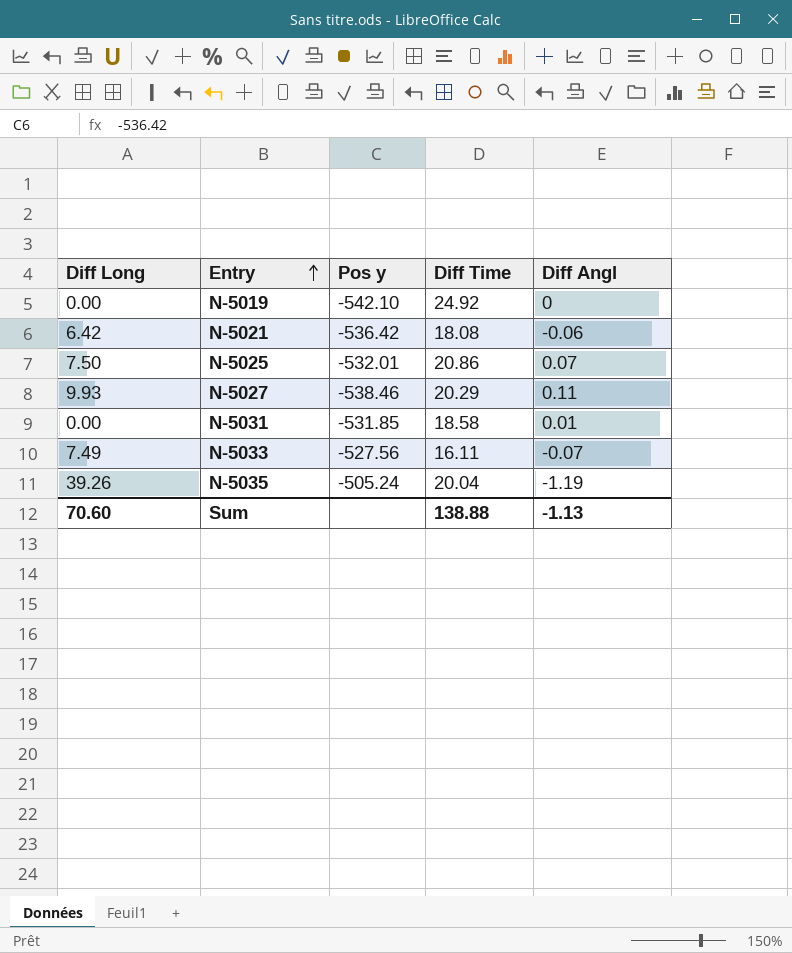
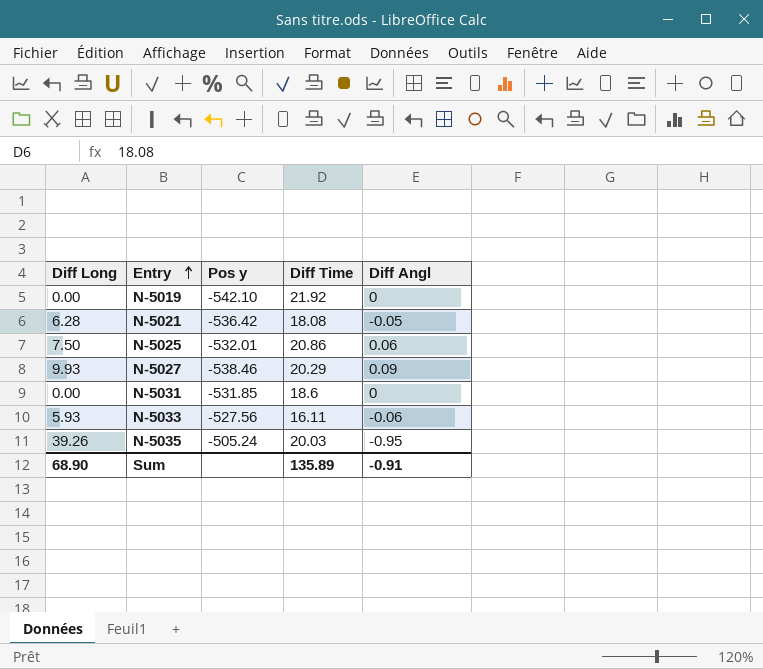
N-5019 | Diff Time: 24.92 -> 21.92
N-5021 | Diff Long: 6.42 -> 6.28
N-5021 | Diff Angl: -0.06 -> -0.05
N-5025 | Diff Angl: 0.07 -> 0.06
N-5027 | Diff Angl: 0.11 -> 0.09
N-5031 | Diff Time: 18.58 -> 18.6
N-5031 | Diff Angl: 0.01 -> 0
N-5033 | Diff Long: 7.49 -> 5.93
N-5033 | Diff Angl: -0.07 -> -0.06
N-5035 | Diff Time: 20.04 -> 20.03
N-5035 | Diff Angl: -1.19 -> -0.95
Sum | Diff Long: 70.60 -> 68.90
Sum | Diff Time: 138.88 -> 135.89
Sum | Diff Angl: -1.13 -> -0.91

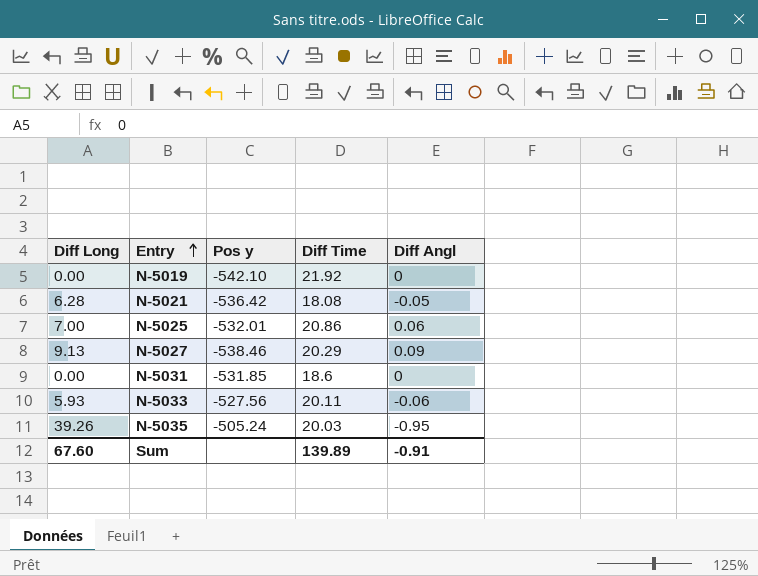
N-5025 | Diff Long: 7.50 -> 7.00
N-5027 | Diff Long: 9.93 -> 9.13
N-5033 | Diff Time: 16.11 -> 20.11
Sum | Diff Long: 68.90 -> 67.60
Sum | Diff Time: 135.89 -> 139.89

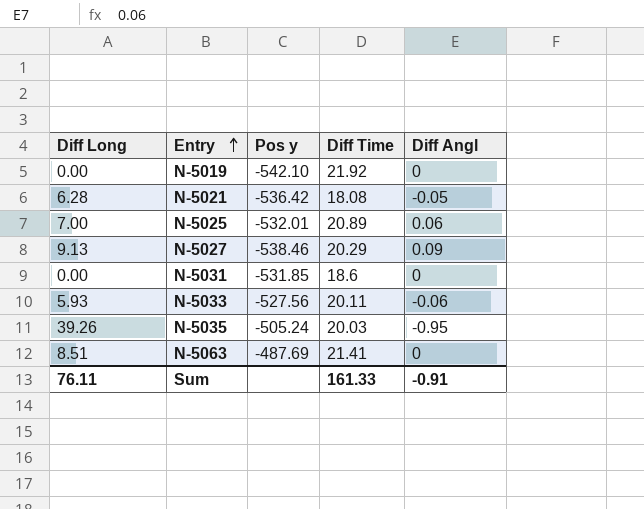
N-5025 | Diff Time: 20.86 -> 20.89
row N-5063: none -> 8.51 | -487.69 | 21.41 | 0
Sum | Diff Long: 67.60 -> 76.11
Sum | Diff Time: 139.89 -> 161.33

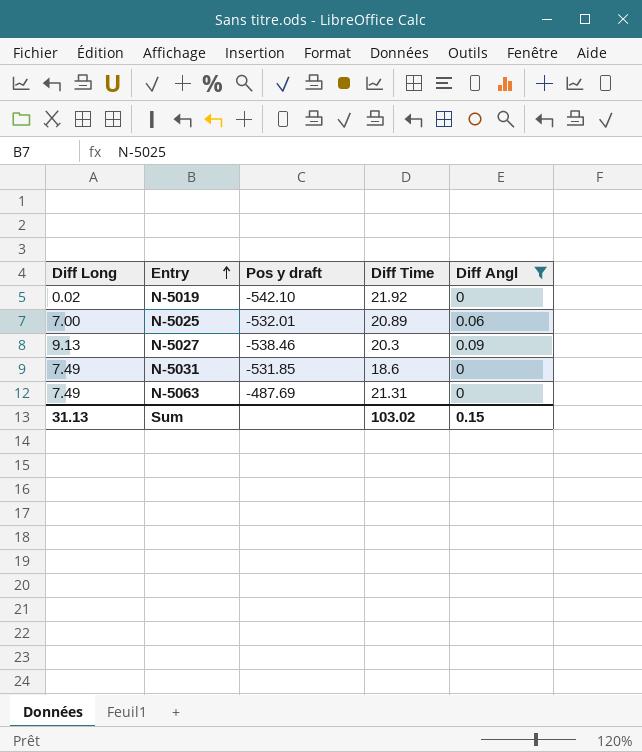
filter: none -> Diff Angl >= 0
column name: Pos y -> Pos y draft
N-5019 | Diff Long: 0.00 -> 0.02
N-5027 | Diff Time: 20.29 -> 20.3
N-5031 | Diff Long: 0.00 -> 7.49
N-5063 | Diff Long: 8.51 -> 7.49
N-5063 | Diff Time: 21.41 -> 21.31
Sum | Diff Long: 76.11 -> 31.13
Sum | Diff Time: 161.33 -> 103.02
Sum | Diff Angl: -0.91 -> 0.15

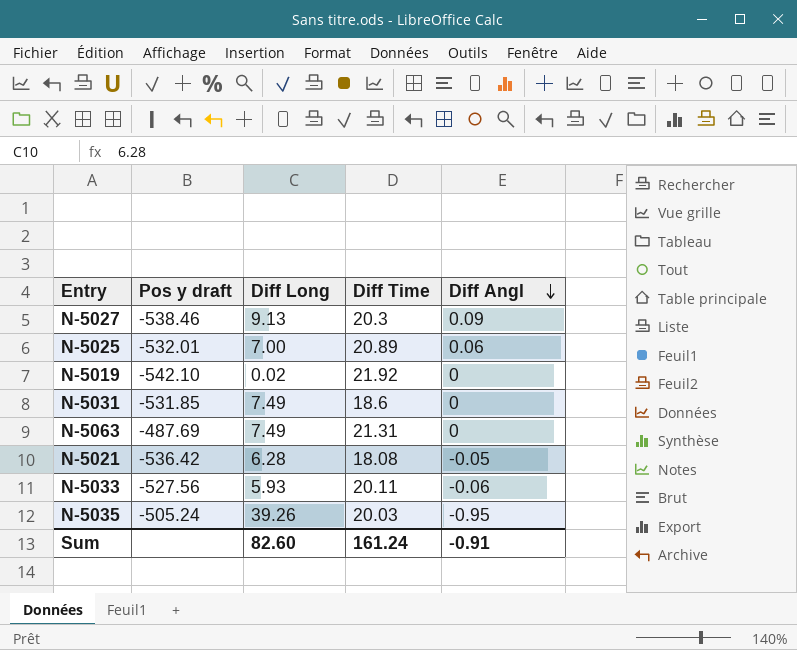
filter: Diff Angl >= 0 -> none
row order: Entry ascending -> Diff Angl descending
column Diff Long | position: 1 -> 3
Sum | Diff Long: 31.13 -> 82.60
Sum | Diff Time: 103.02 -> 161.24
Sum | Diff Angl: 0.15 -> -0.91

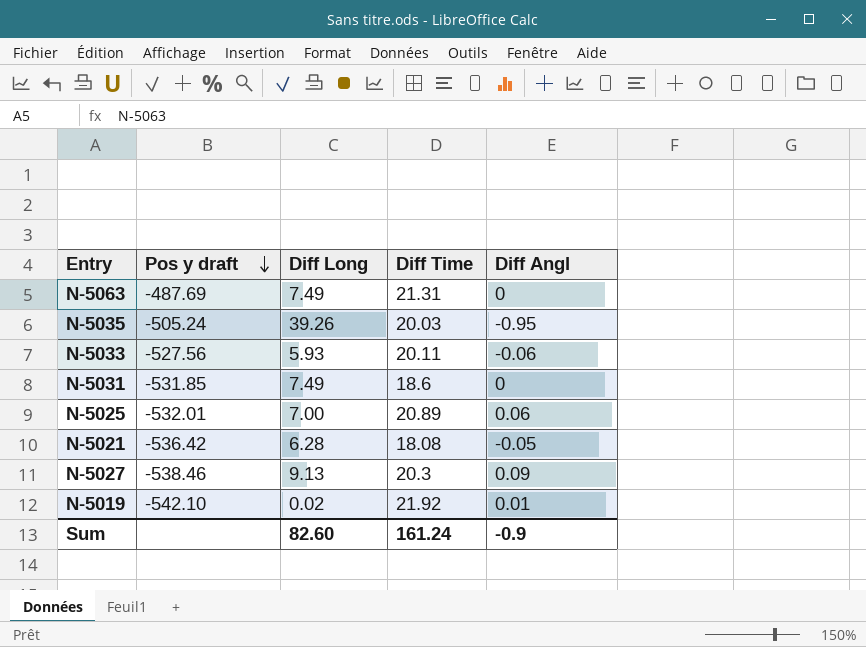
row order: Diff Angl descending -> Pos y draft descending
N-5019 | Diff Angl: 0 -> 0.01
Sum | Diff Angl: -0.91 -> -0.9

